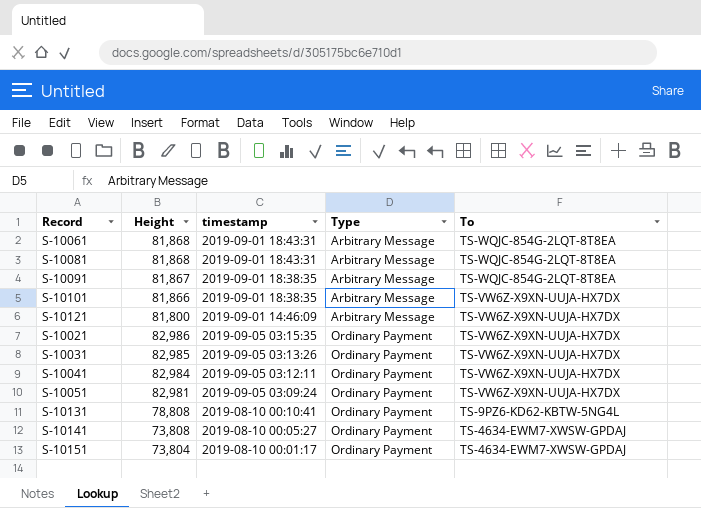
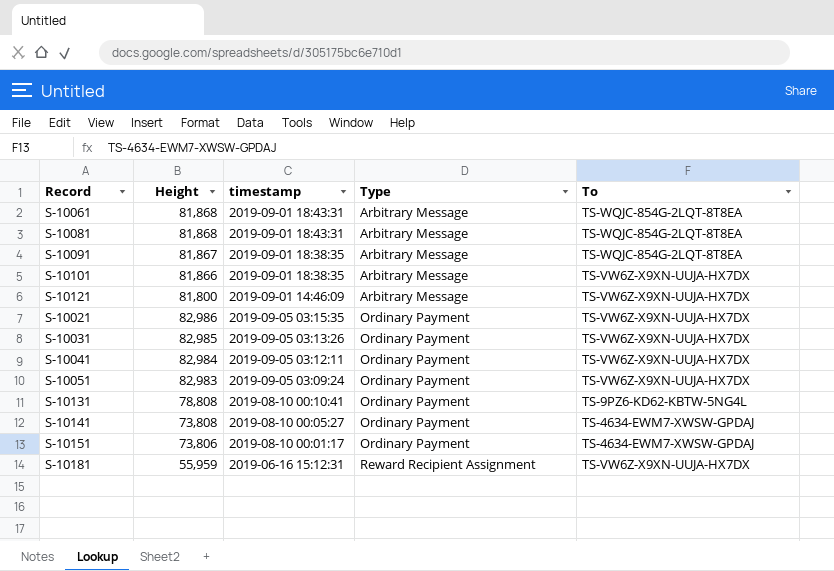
S-10051 | Height: 82,981 -> 82,983
S-10151 | Height: 73,804 -> 73,806
row S-10181: none -> 55,959 | 2019-06-16 15:12:31 | Reward Recipient Assignment | TS-VW6Z-X9XN-UUJA-HX7DX

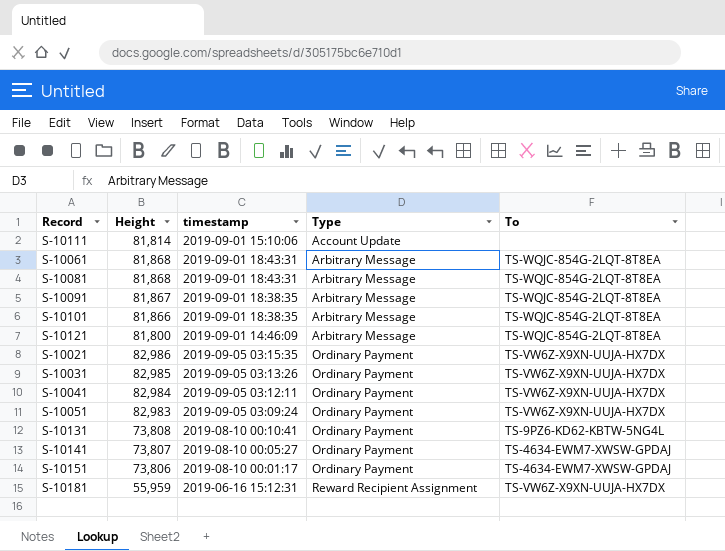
row S-10111: none -> 81,814 | 2019-09-01 15:10:06 | Account Update | none
S-10101 | To: TS-VW6Z-X9XN-UUJA-HX7DX -> TS-WQJC-854G-2LQT-8T8EA
S-10121 | To: TS-VW6Z-X9XN-UUJA-HX7DX -> TS-WQJC-854G-2LQT-8T8EA
S-10131 | Height: 78,808 -> 73,808
S-10141 | Height: 73,808 -> 73,807

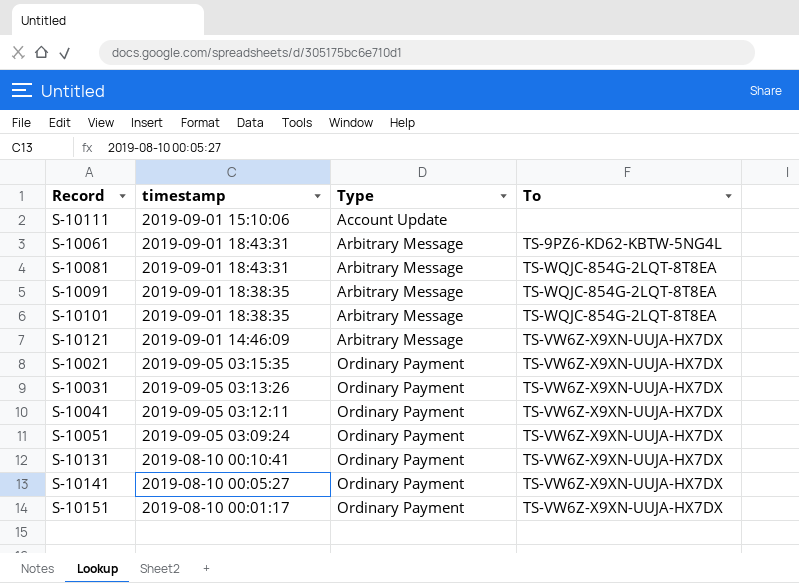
column Height | position: 2 -> none
row S-10181: 55,959 | 2019-06-16 15:12:31 | Reward Recipient Assignment | TS-VW6Z-X9XN-UUJA-HX7DX -> none
S-10061 | To: TS-WQJC-854G-2LQT-8T8EA -> TS-9PZ6-KD62-KBTW-5NG4L
S-10121 | To: TS-WQJC-854G-2LQT-8T8EA -> TS-VW6Z-X9XN-UUJA-HX7DX
S-10131 | To: TS-9PZ6-KD62-KBTW-5NG4L -> TS-VW6Z-X9XN-UUJA-HX7DX
S-10141 | To: TS-4634-EWM7-XWSW-GPDAJ -> TS-VW6Z-X9XN-UUJA-HX7DX
S-10151 | To: TS-4634-EWM7-XWSW-GPDAJ -> TS-VW6Z-X9XN-UUJA-HX7DX

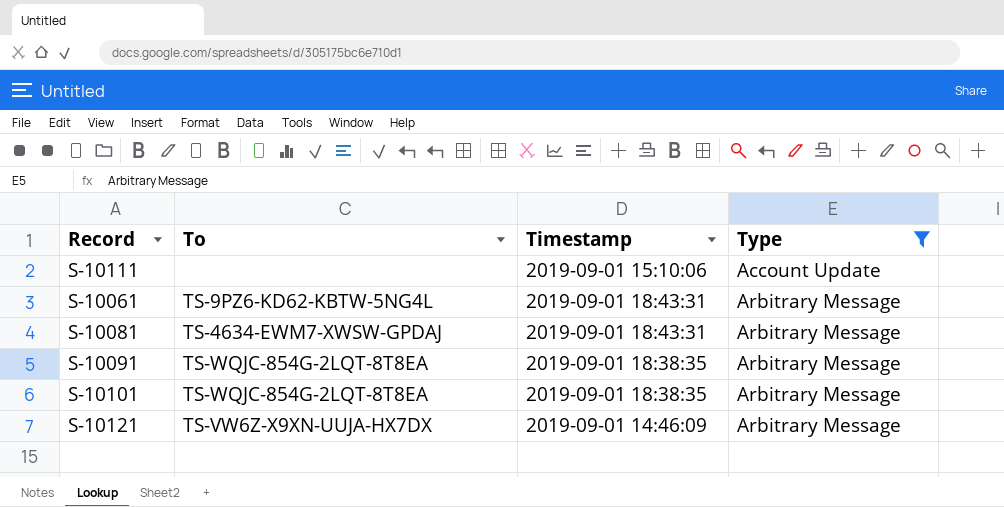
filter: none -> Type != Ordinary Payment
column To | position: 4 -> 2
column name: timestamp -> Timestamp
S-10081 | To: TS-WQJC-854G-2LQT-8T8EA -> TS-4634-EWM7-XWSW-GPDAJ

